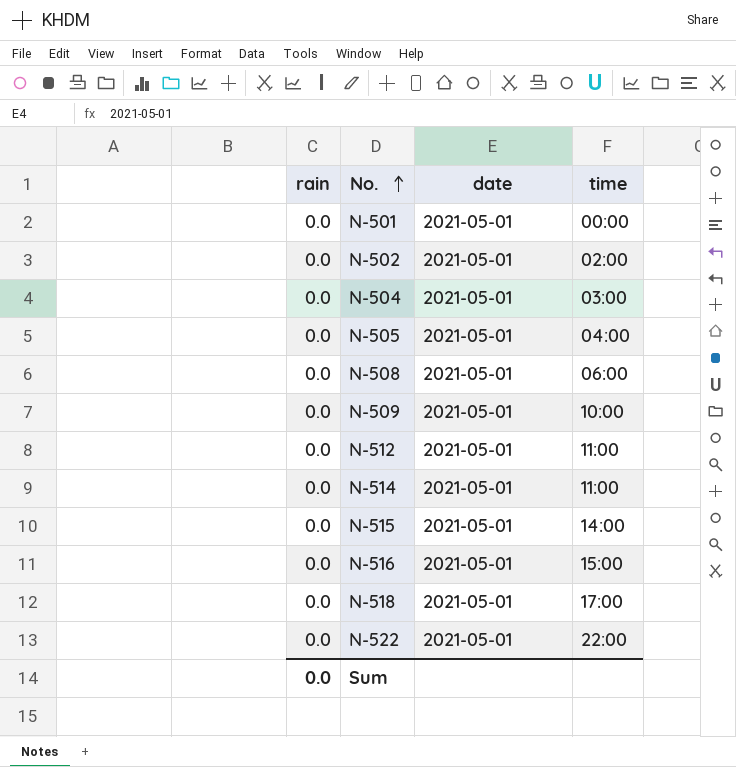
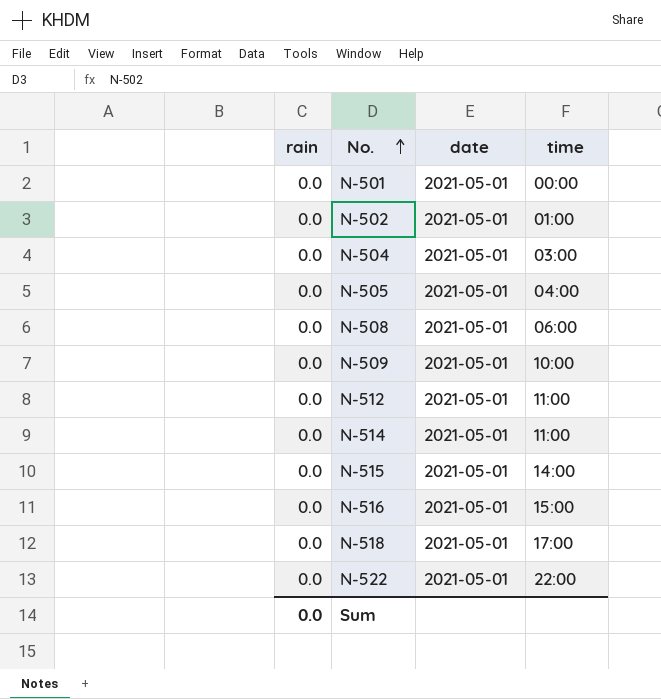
N-502 | time: 02:00 -> 01:00

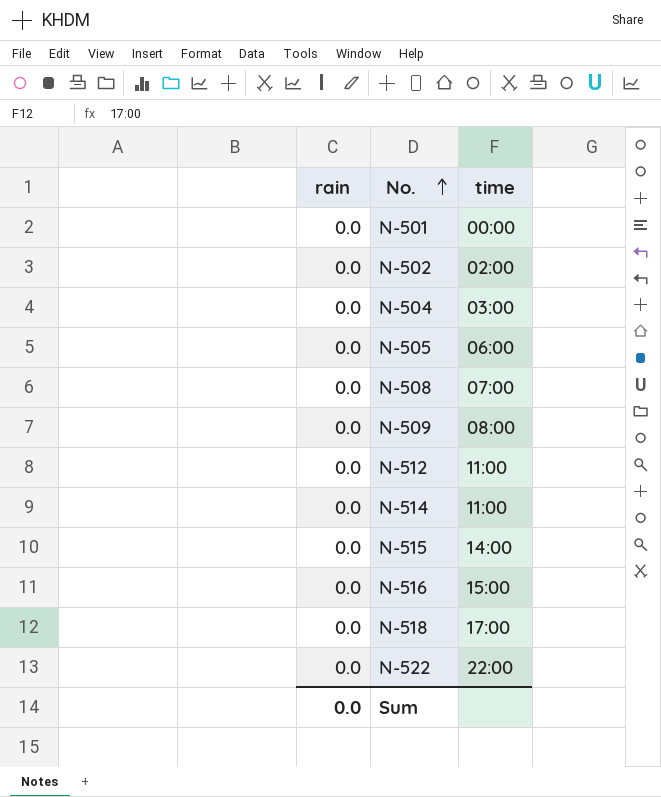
column date | position: 3 -> none
N-502 | time: 01:00 -> 02:00
N-505 | time: 04:00 -> 06:00
N-508 | time: 06:00 -> 07:00
N-509 | time: 10:00 -> 08:00

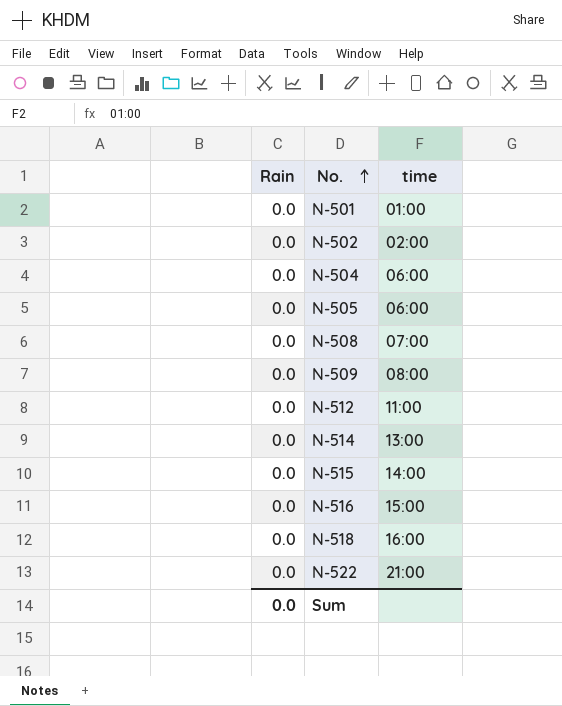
column name: rain -> Rain
N-501 | time: 00:00 -> 01:00
N-504 | time: 03:00 -> 06:00
N-514 | time: 11:00 -> 13:00
N-518 | time: 17:00 -> 16:00
N-522 | time: 22:00 -> 21:00

